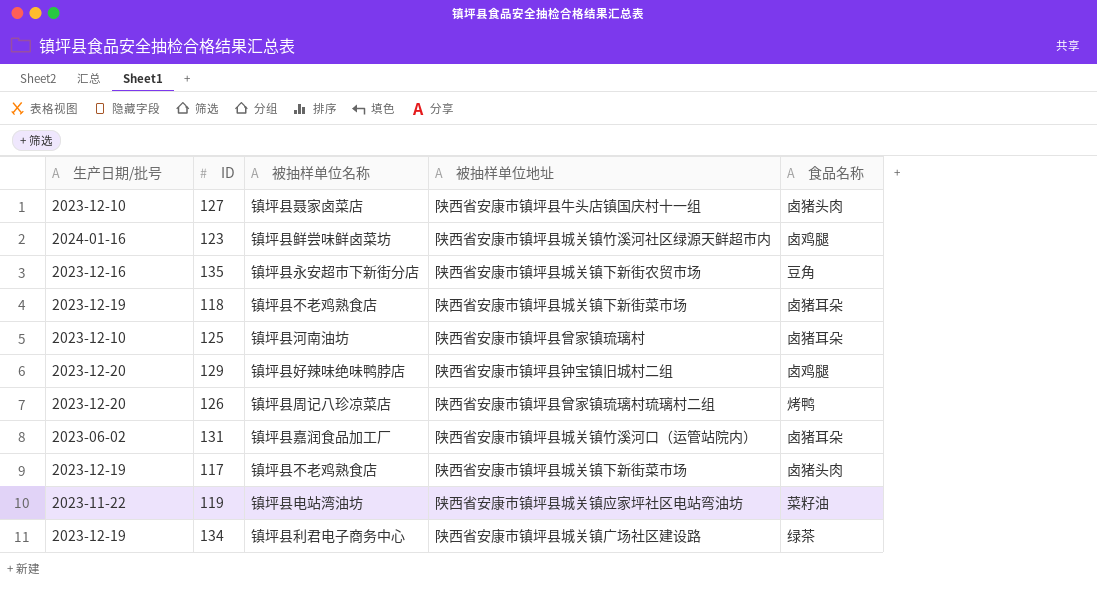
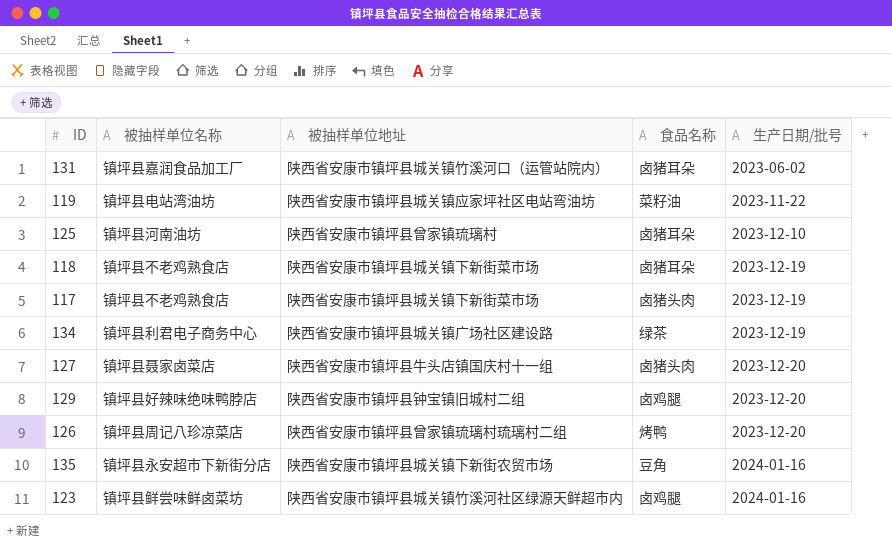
row order: none -> 生产日期/批号 ascending
column 生产日期/批号 | position: 1 -> 5
127 | 生产日期/批号: 2023-12-10 -> 2023-12-20
135 | 生产日期/批号: 2023-12-16 -> 2024-01-16

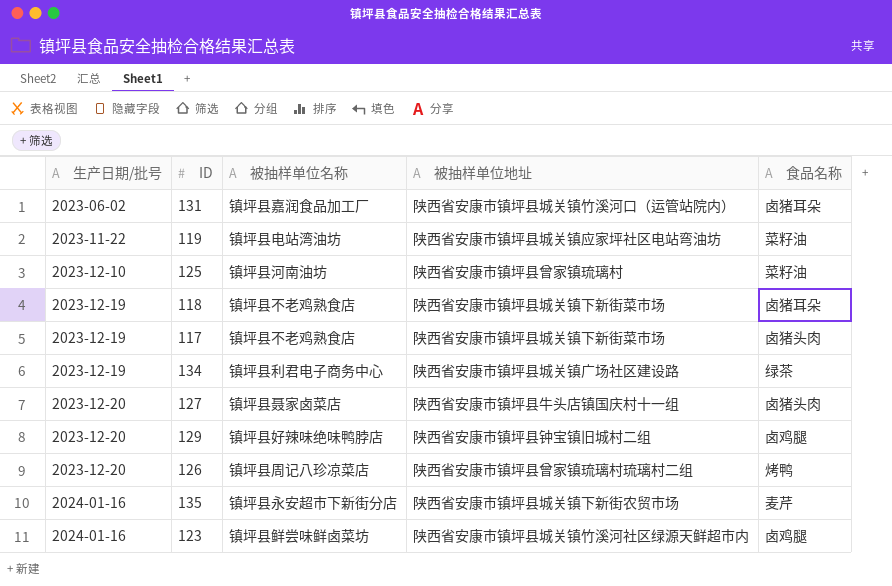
column 生产日期/批号 | position: 5 -> 1
125 | 食品名称: 卤猪耳朵 -> 菜籽油
135 | 食品名称: 豆角 -> 麦芹

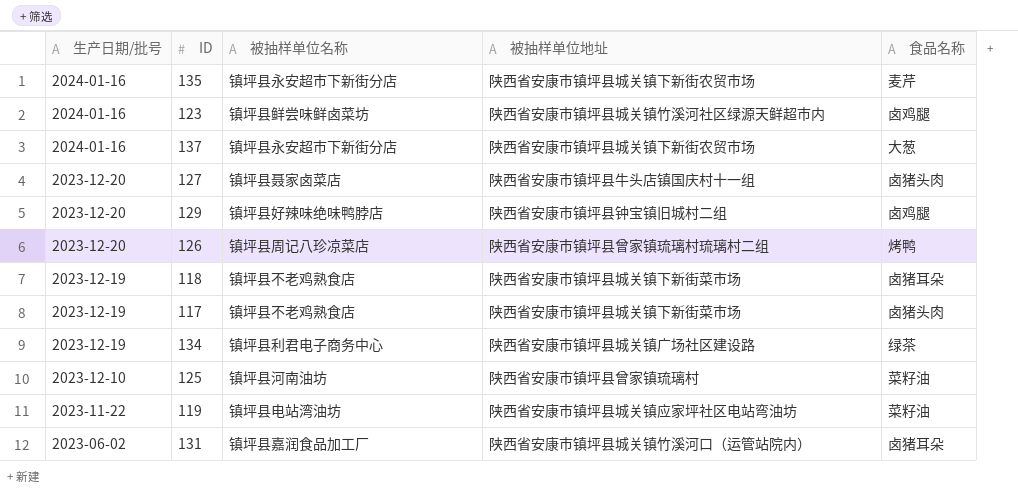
row order: 生产日期/批号 ascending -> 生产日期/批号 descending
row 137: none -> 2024-01-16 | 镇坪县永安超市下新街分店 | 陕西省安康市镇坪县城关镇下新街农贸市场 | 大葱

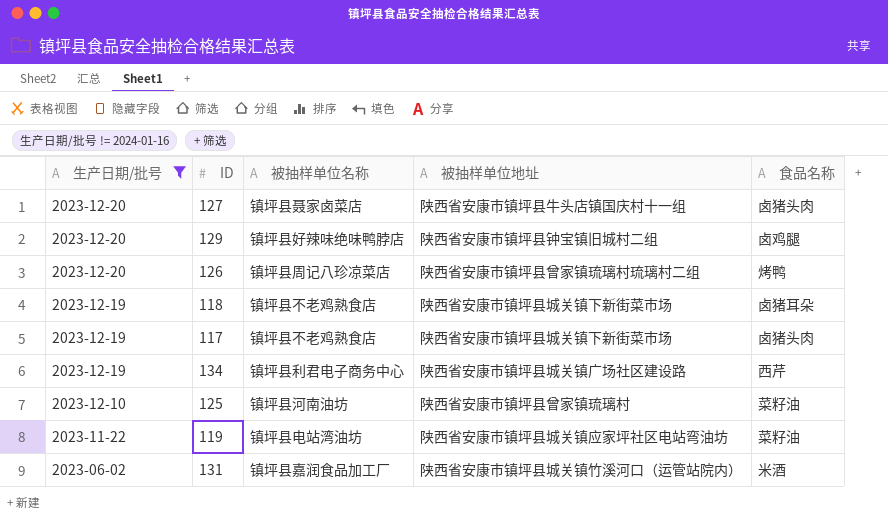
filter: none -> 生产日期/批号 != 2024-01-16
134 | 食品名称: 绿茶 -> 西芹
131 | 食品名称: 卤猪耳朵 -> 米酒

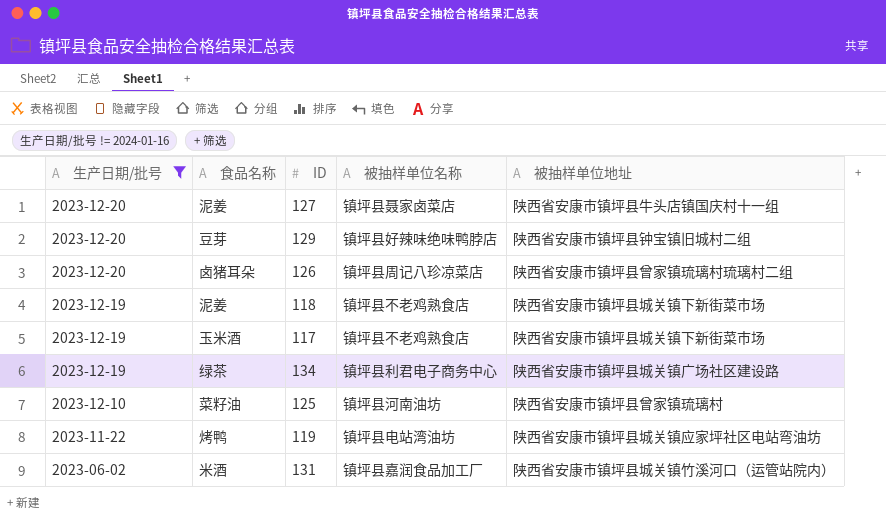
column 食品名称 | position: 5 -> 2
127 | 食品名称: 卤猪头肉 -> 泥姜
129 | 食品名称: 卤鸡腿 -> 豆芽
126 | 食品名称: 烤鸭 -> 卤猪耳朵
118 | 食品名称: 卤猪耳朵 -> 泥姜
117 | 食品名称: 卤猪头肉 -> 玉米酒
134 | 食品名称: 西芹 -> 绿茶
119 | 食品名称: 菜籽油 -> 烤鸭

